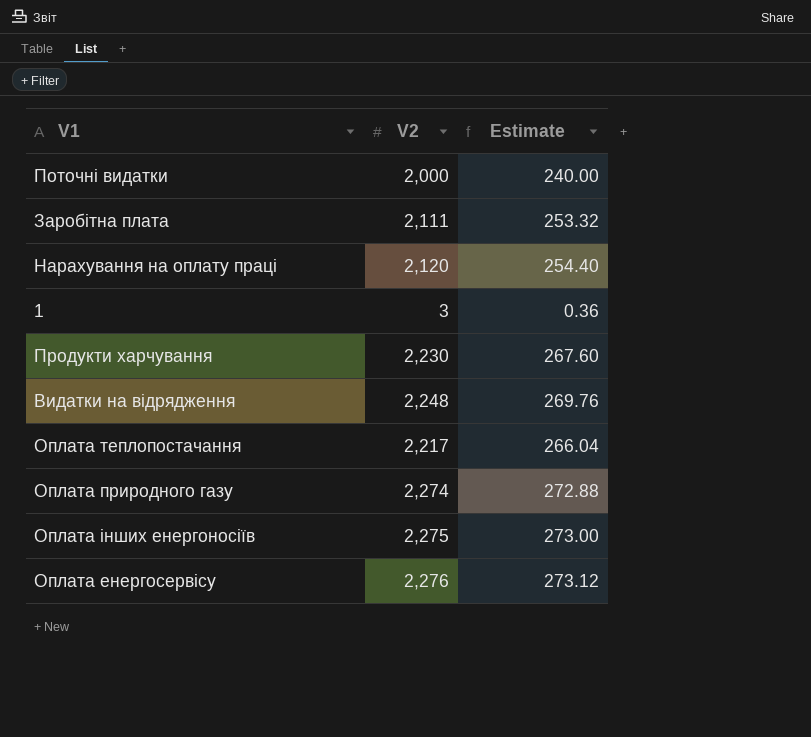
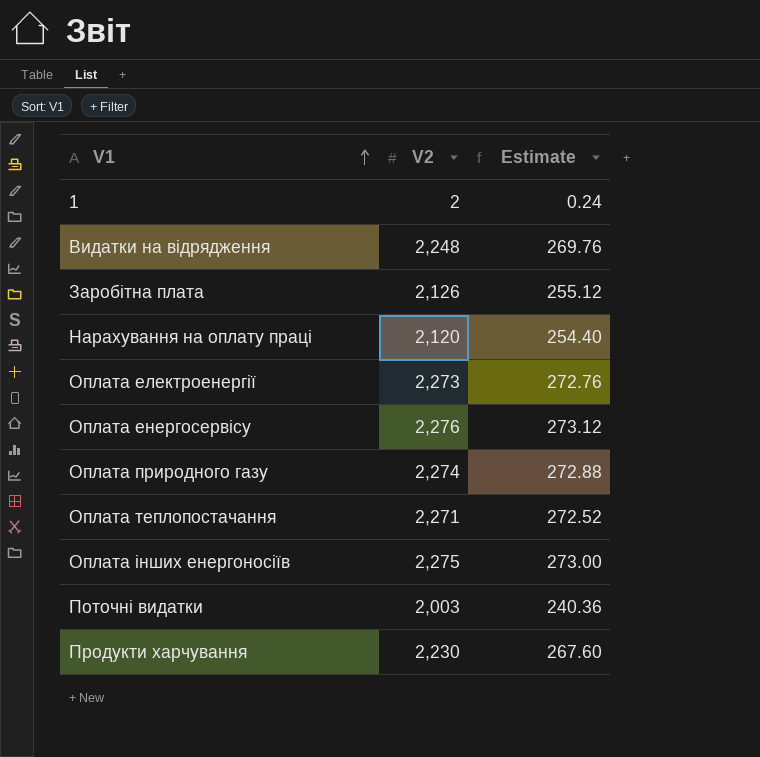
row order: none -> V1 ascending
1 | V2: 3 -> 2
1 | Estimate: 0.36 -> 0.24
Заробітна плата | V2: 2,111 -> 2,126
Заробітна плата | Estimate: 253.32 -> 255.12
row Оплата електроенергії: none -> 2,273 | 272.76
Оплата теплопостачання | V2: 2,217 -> 2,271
Оплата теплопостачання | Estimate: 266.04 -> 272.52
Поточні видатки | V2: 2,000 -> 2,003
Поточні видатки | Estimate: 240.00 -> 240.36

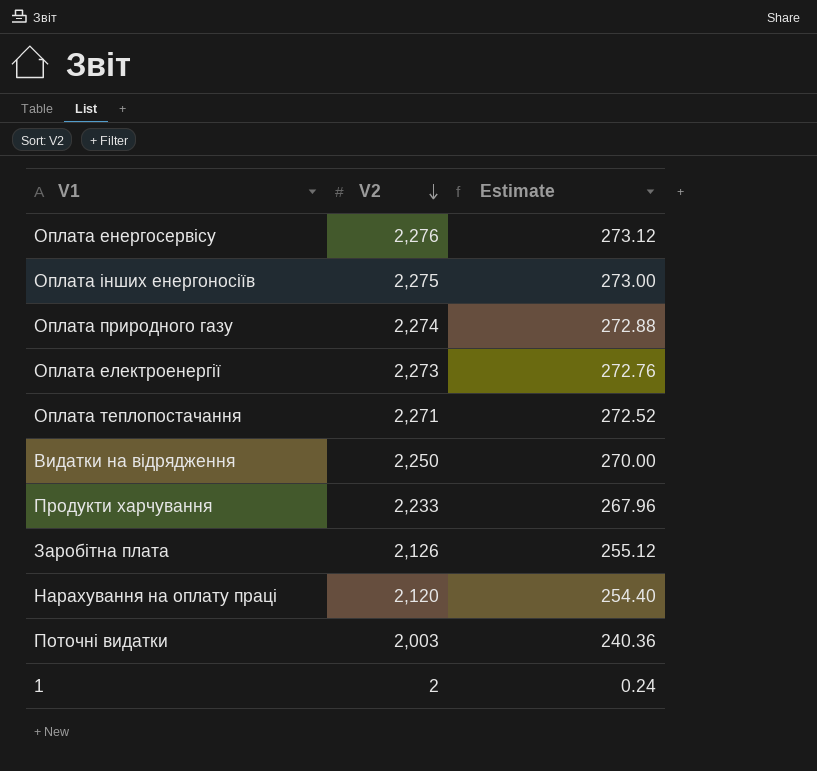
row order: V1 ascending -> V2 descending
Видатки на відрядження | V2: 2,248 -> 2,250
Видатки на відрядження | Estimate: 269.76 -> 270.00
Продукти харчування | V2: 2,230 -> 2,233
Продукти харчування | Estimate: 267.60 -> 267.96

